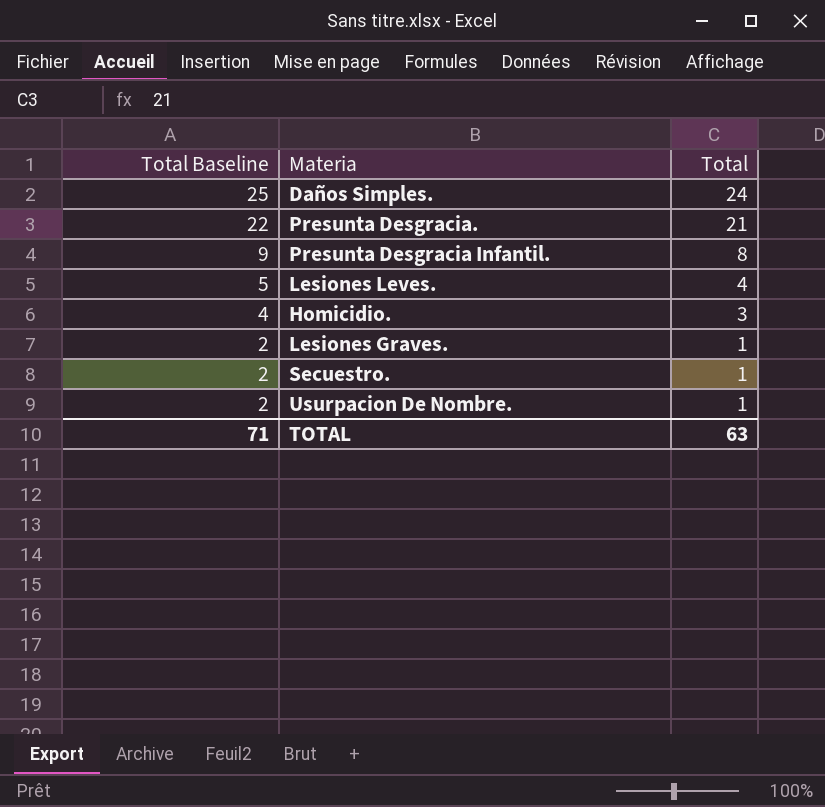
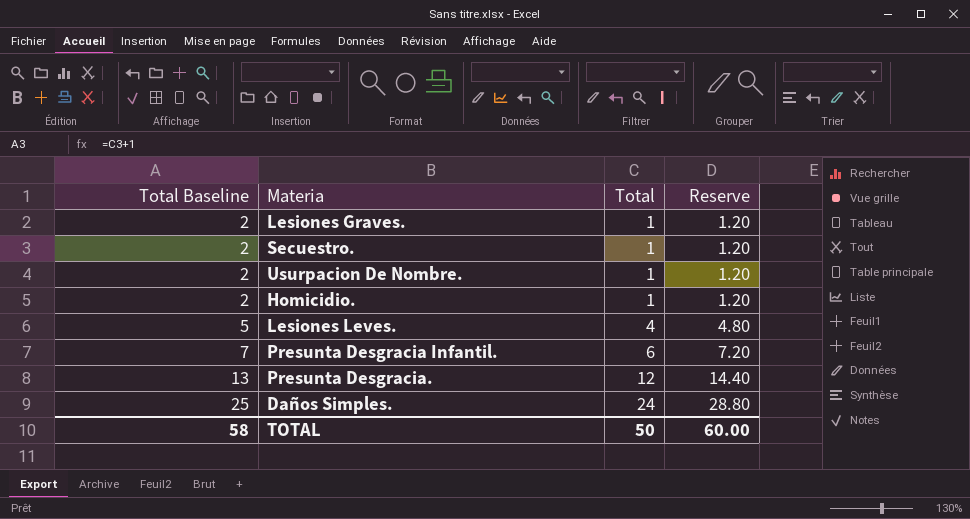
row order: Total Baseline descending -> Total Baseline ascending
column Reserve | formula: none -> [Total] * 1.2
Homicidio. | Total Baseline: 4 -> 2
Homicidio. | Total: 3 -> 1
Presunta Desgracia Infantil. | Total Baseline: 9 -> 7
Presunta Desgracia Infantil. | Total: 8 -> 6
Presunta Desgracia. | Total Baseline: 22 -> 13
Presunta Desgracia. | Total: 21 -> 12
TOTAL | Total Baseline: 71 -> 58
TOTAL | Total: 63 -> 50

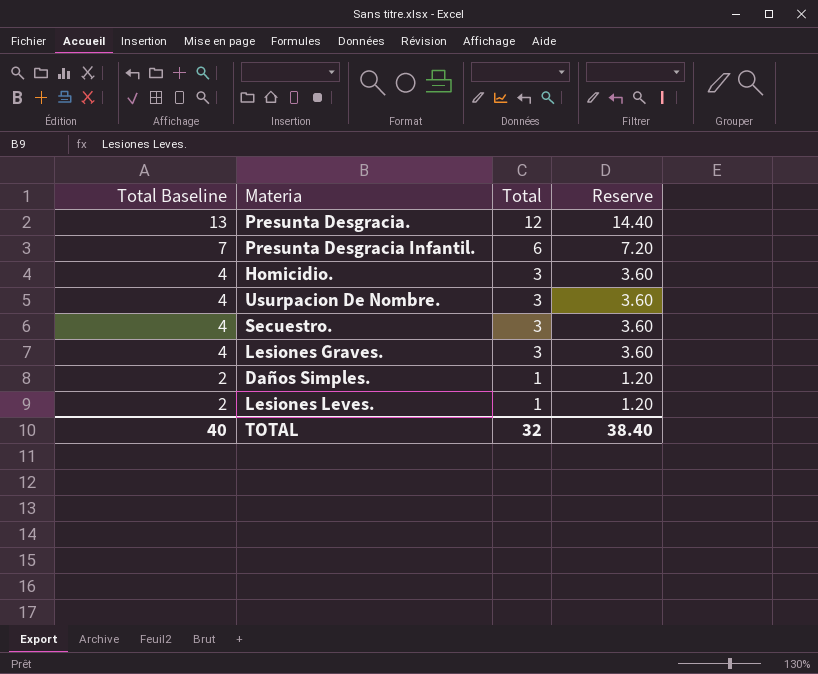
row order: Total Baseline ascending -> Total Baseline descending
Homicidio. | Total Baseline: 2 -> 4
Homicidio. | Total: 1 -> 3
Homicidio. | Reserve: 1.20 -> 3.60
Usurpacion De Nombre. | Total Baseline: 2 -> 4
Usurpacion De Nombre. | Total: 1 -> 3
Usurpacion De Nombre. | Reserve: 1.20 -> 3.60
Secuestro. | Total Baseline: 2 -> 4
Secuestro. | Total: 1 -> 3
Secuestro. | Reserve: 1.20 -> 3.60
Lesiones Graves. | Total Baseline: 2 -> 4
Lesiones Graves. | Total: 1 -> 3
Lesiones Graves. | Reserve: 1.20 -> 3.60
Daños Simples. | Total Baseline: 25 -> 2
Daños Simples. | Total: 24 -> 1
Daños Simples. | Reserve: 28.80 -> 1.20
Lesiones Leves. | Total Baseline: 5 -> 2
Lesiones Leves. | Total: 4 -> 1
Lesiones Leves. | Reserve: 4.80 -> 1.20
TOTAL | Total Baseline: 58 -> 40
TOTAL | Total: 50 -> 32
TOTAL | Reserve: 60.00 -> 38.40

